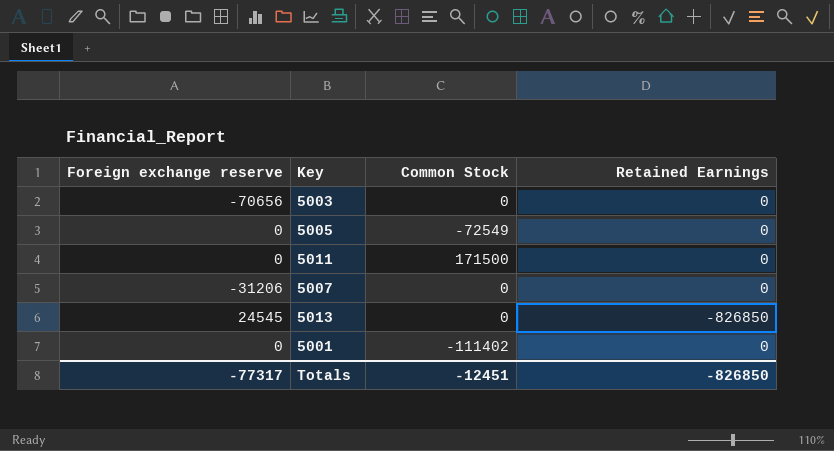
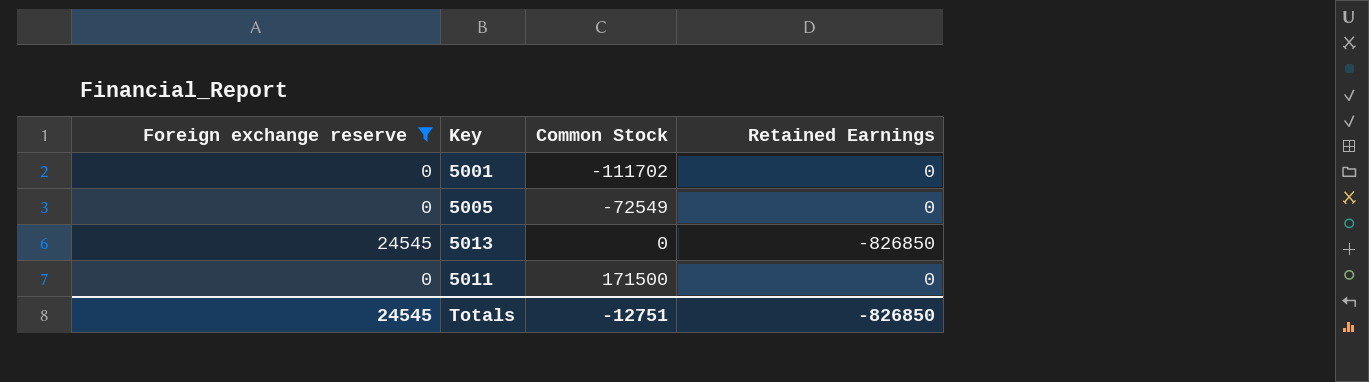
filter: none -> Foreign exchange reserve >= 0
row order: none -> Common Stock ascending
5001 | Common Stock: -111402 -> -111702
Totals | Foreign exchange reserve: -77317 -> 24545
Totals | Common Stock: -12451 -> -12751

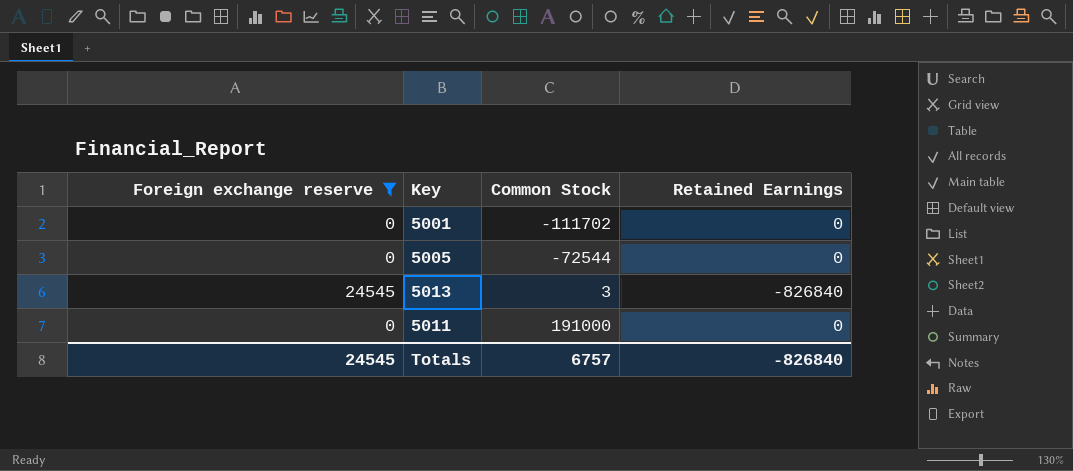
5005 | Common Stock: -72549 -> -72544
5013 | Common Stock: 0 -> 3
5013 | Retained Earnings: -826850 -> -826840
5011 | Common Stock: 171500 -> 191000
Totals | Common Stock: -12751 -> 6757
Totals | Retained Earnings: -826850 -> -826840

